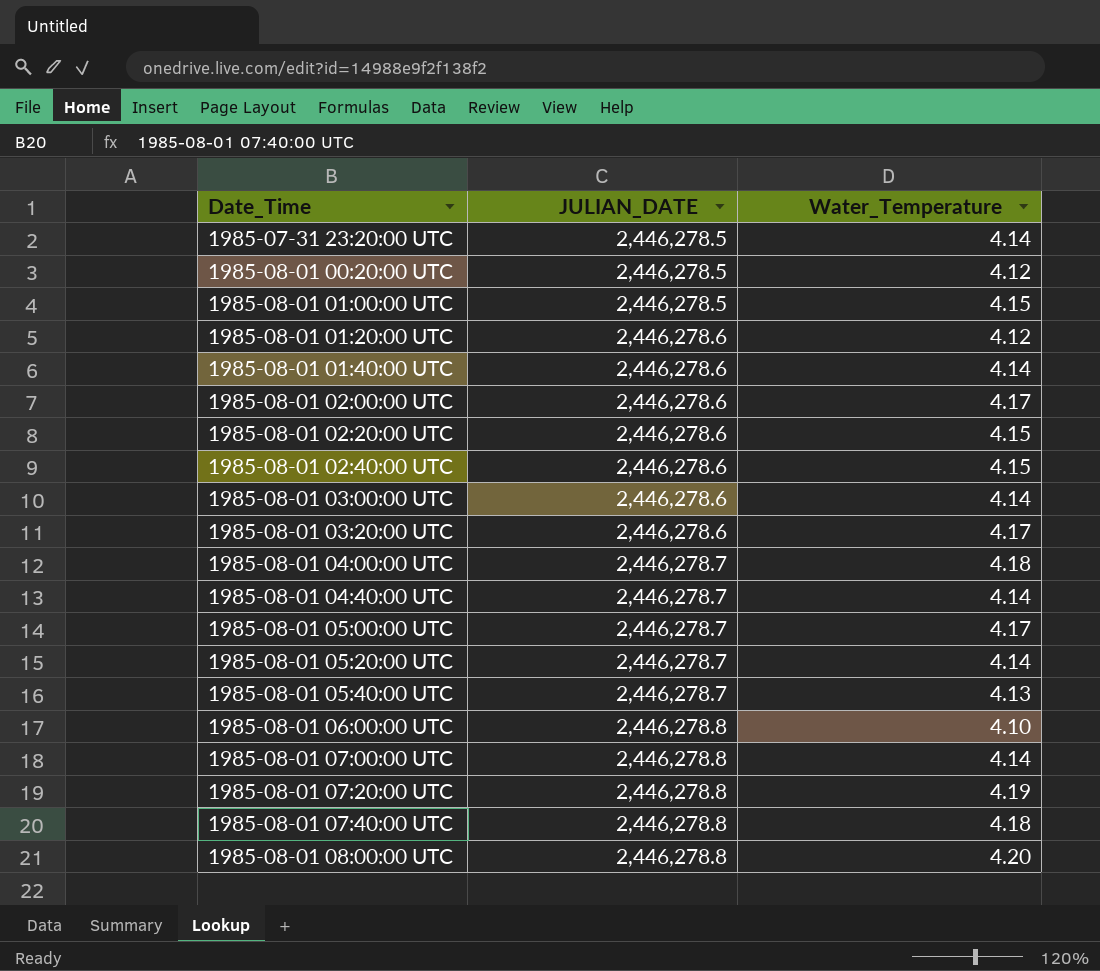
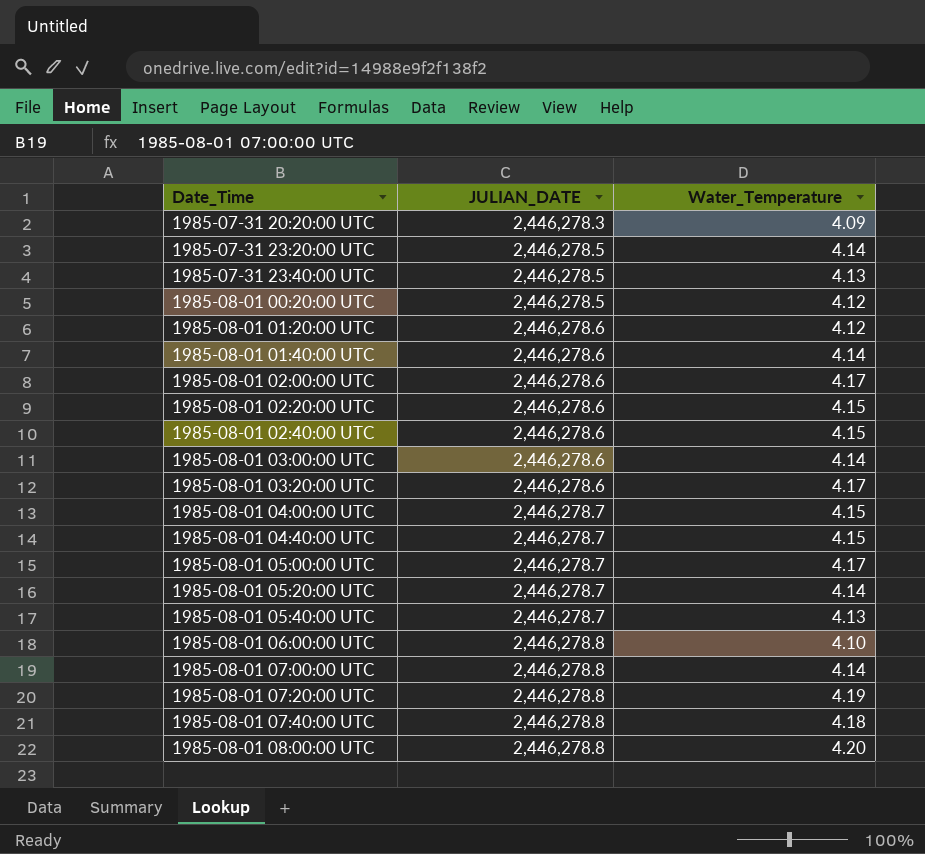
row 1985-08-01 01:00:00 UTC: 2,446,278.5 | 4.15 -> none
row 1985-07-31 20:20:00 UTC: none -> 2,446,278.3 | 4.09
row 1985-07-31 23:40:00 UTC: none -> 2,446,278.5 | 4.13
1985-08-01 04:00:00 UTC | Water_Temperature: 4.18 -> 4.15
1985-08-01 04:40:00 UTC | Water_Temperature: 4.14 -> 4.15

